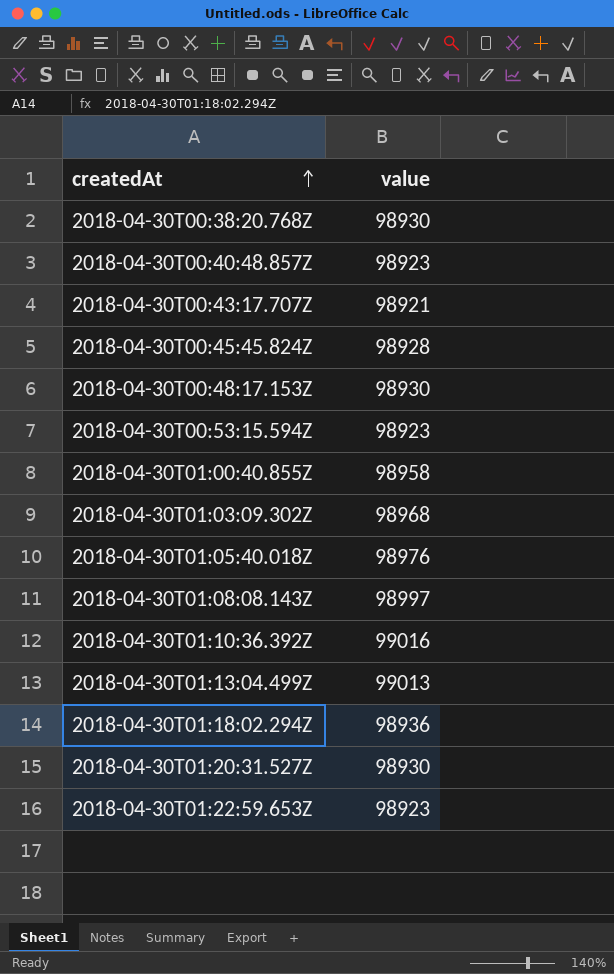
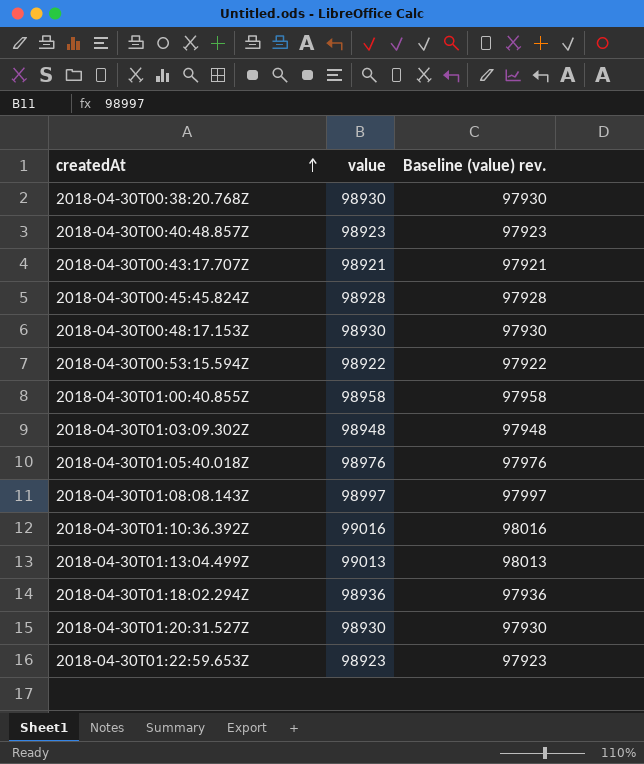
column Baseline (value) rev. | formula: none -> [value] - 1000
2018-04-30T00:53:15.594Z | value: 98923 -> 98922
2018-04-30T01:03:09.302Z | value: 98968 -> 98948

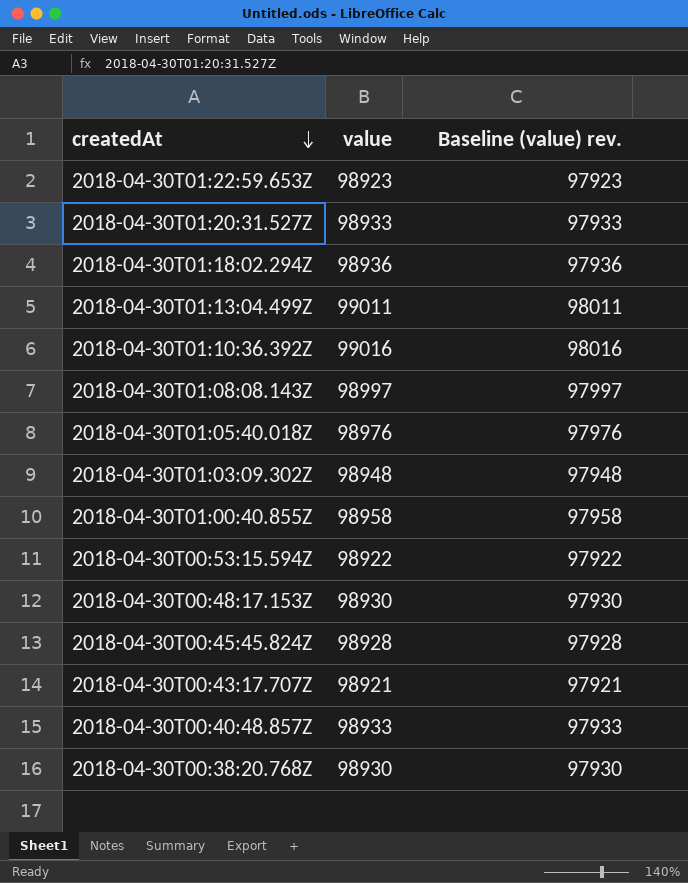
row order: createdAt ascending -> createdAt descending
2018-04-30T01:20:31.527Z | value: 98930 -> 98933
2018-04-30T01:20:31.527Z | Baseline (value) rev.: 97930 -> 97933
2018-04-30T01:13:04.499Z | value: 99013 -> 99011
2018-04-30T01:13:04.499Z | Baseline (value) rev.: 98013 -> 98011
2018-04-30T00:40:48.857Z | value: 98923 -> 98933
2018-04-30T00:40:48.857Z | Baseline (value) rev.: 97923 -> 97933

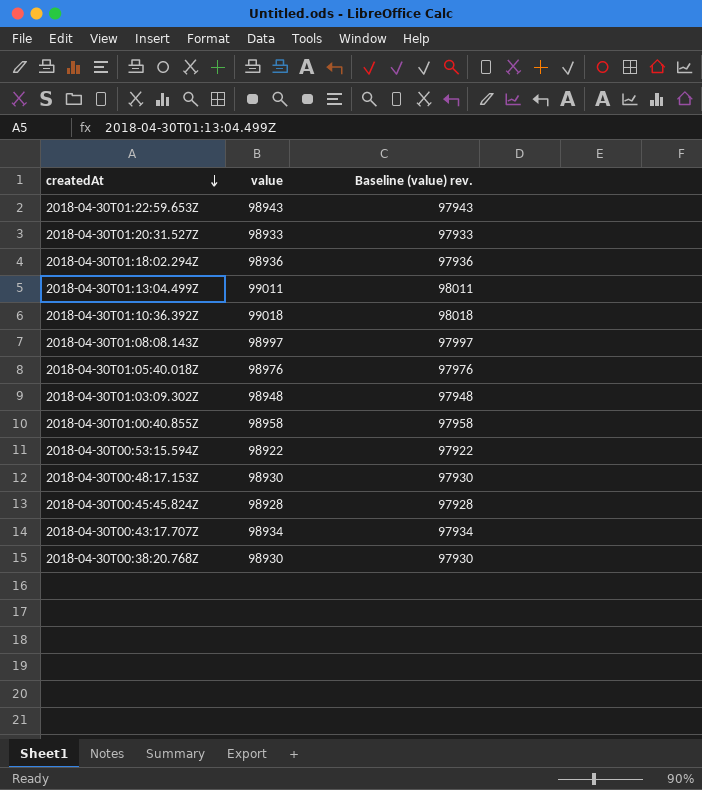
row 2018-04-30T00:40:48.857Z: 98933 | 97933 -> none
2018-04-30T01:22:59.653Z | value: 98923 -> 98943
2018-04-30T01:22:59.653Z | Baseline (value) rev.: 97923 -> 97943
2018-04-30T01:10:36.392Z | value: 99016 -> 99018
2018-04-30T01:10:36.392Z | Baseline (value) rev.: 98016 -> 98018
2018-04-30T00:43:17.707Z | value: 98921 -> 98934
2018-04-30T00:43:17.707Z | Baseline (value) rev.: 97921 -> 97934

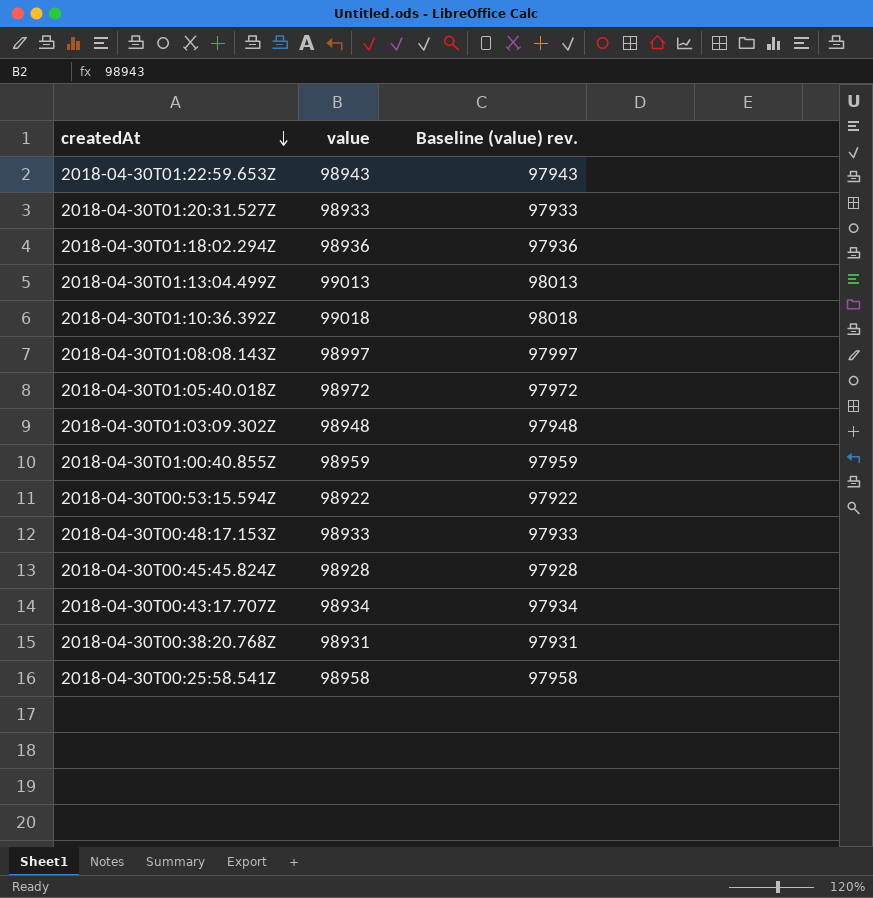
2018-04-30T01:13:04.499Z | value: 99011 -> 99013
2018-04-30T01:13:04.499Z | Baseline (value) rev.: 98011 -> 98013
2018-04-30T01:05:40.018Z | value: 98976 -> 98972
2018-04-30T01:05:40.018Z | Baseline (value) rev.: 97976 -> 97972
2018-04-30T01:00:40.855Z | value: 98958 -> 98959
2018-04-30T01:00:40.855Z | Baseline (value) rev.: 97958 -> 97959
2018-04-30T00:48:17.153Z | value: 98930 -> 98933
2018-04-30T00:48:17.153Z | Baseline (value) rev.: 97930 -> 97933
2018-04-30T00:38:20.768Z | value: 98930 -> 98931
2018-04-30T00:38:20.768Z | Baseline (value) rev.: 97930 -> 97931
row 2018-04-30T00:25:58.541Z: none -> 98958 | 97958

